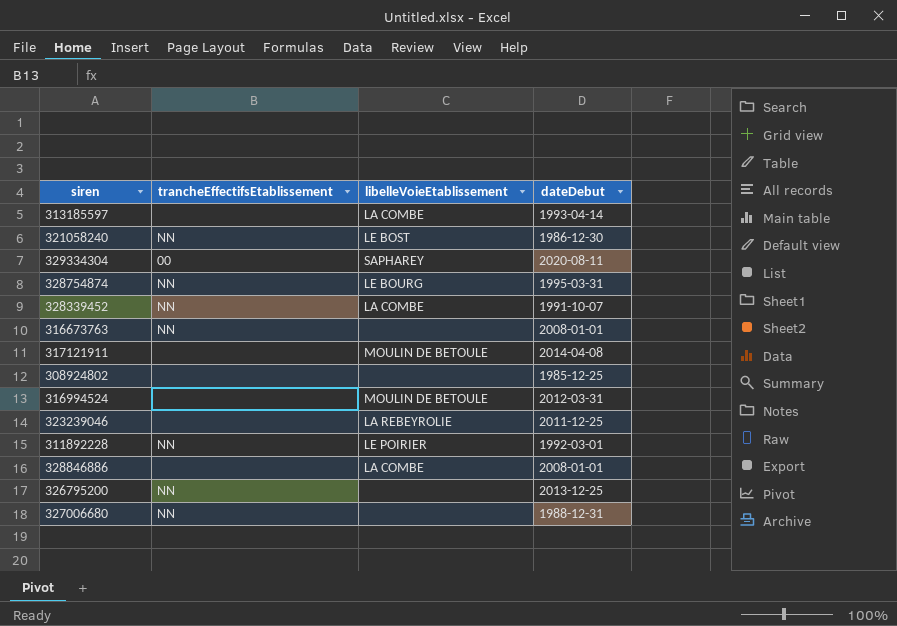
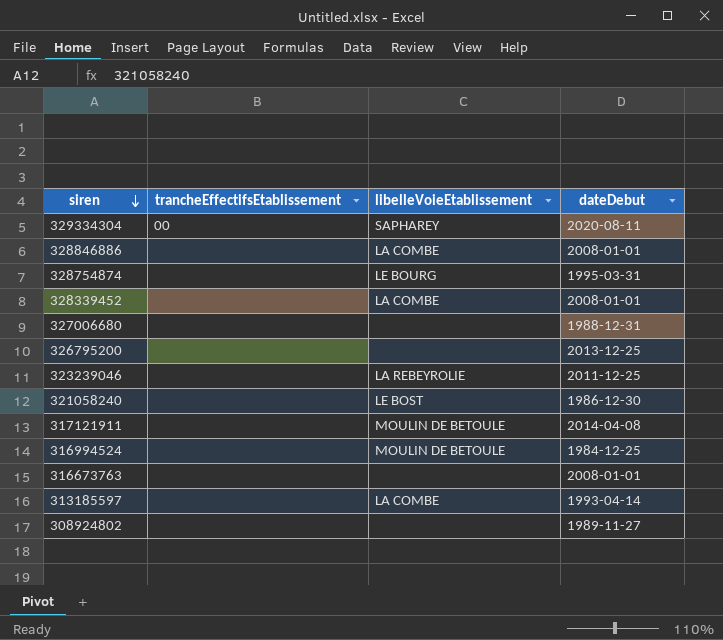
row order: none -> siren descending
row 311892228: NN | LE POIRIER | 1992-03-01 -> none
328754874 | trancheEffectifsEtablissement: NN -> none
328339452 | trancheEffectifsEtablissement: NN -> none
328339452 | dateDebut: 1991-10-07 -> 2008-01-01
327006680 | trancheEffectifsEtablissement: NN -> none
326795200 | trancheEffectifsEtablissement: NN -> none
321058240 | trancheEffectifsEtablissement: NN -> none
316994524 | dateDebut: 2012-03-31 -> 1984-12-25
316673763 | trancheEffectifsEtablissement: NN -> none
308924802 | dateDebut: 1985-12-25 -> 1989-11-27

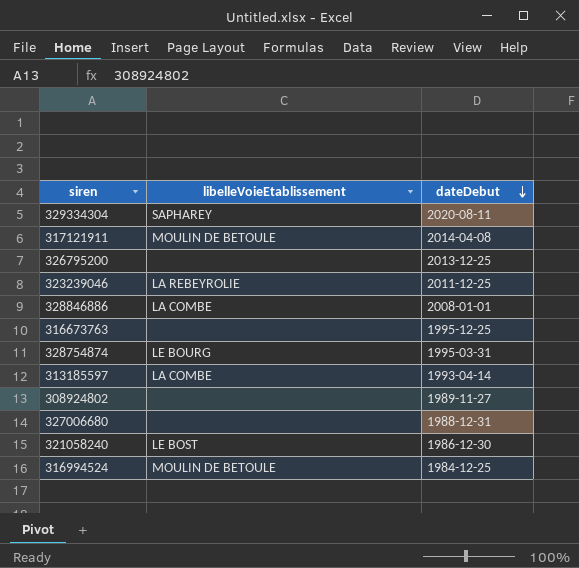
row order: siren descending -> dateDebut descending
column trancheEffectifsEtablissement | position: 2 -> none
row 328339452: none | LA COMBE | 2008-01-01 -> none
316673763 | dateDebut: 2008-01-01 -> 1995-12-25

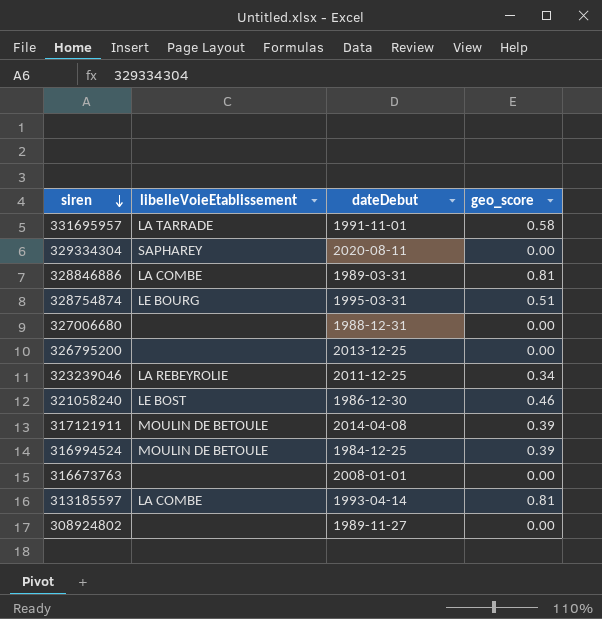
row order: dateDebut descending -> siren descending
column geo_score | position: none -> 4
row 331695957: none -> LA TARRADE | 1991-11-01 | 0.58
328846886 | dateDebut: 2008-01-01 -> 1989-03-31
316673763 | dateDebut: 1995-12-25 -> 2008-01-01

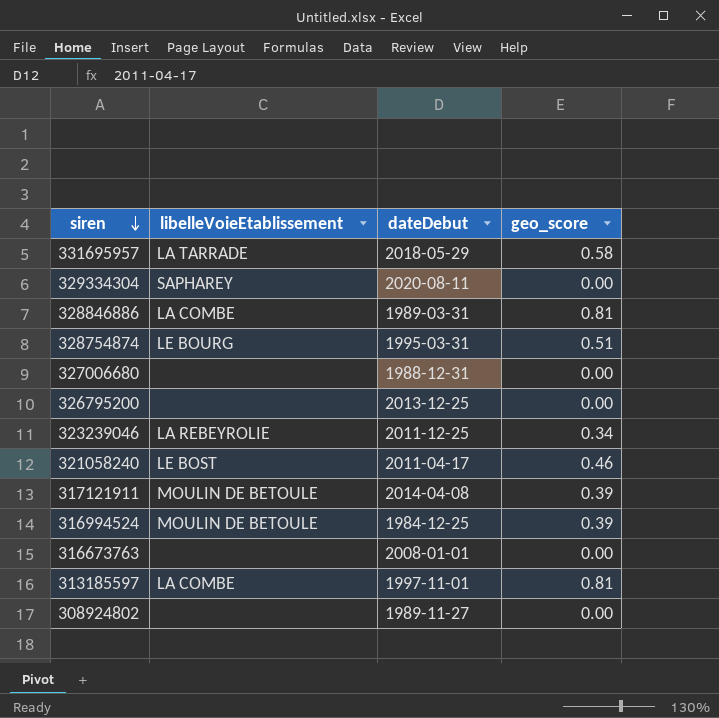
331695957 | dateDebut: 1991-11-01 -> 2018-05-29
321058240 | dateDebut: 1986-12-30 -> 2011-04-17
313185597 | dateDebut: 1993-04-14 -> 1997-11-01

